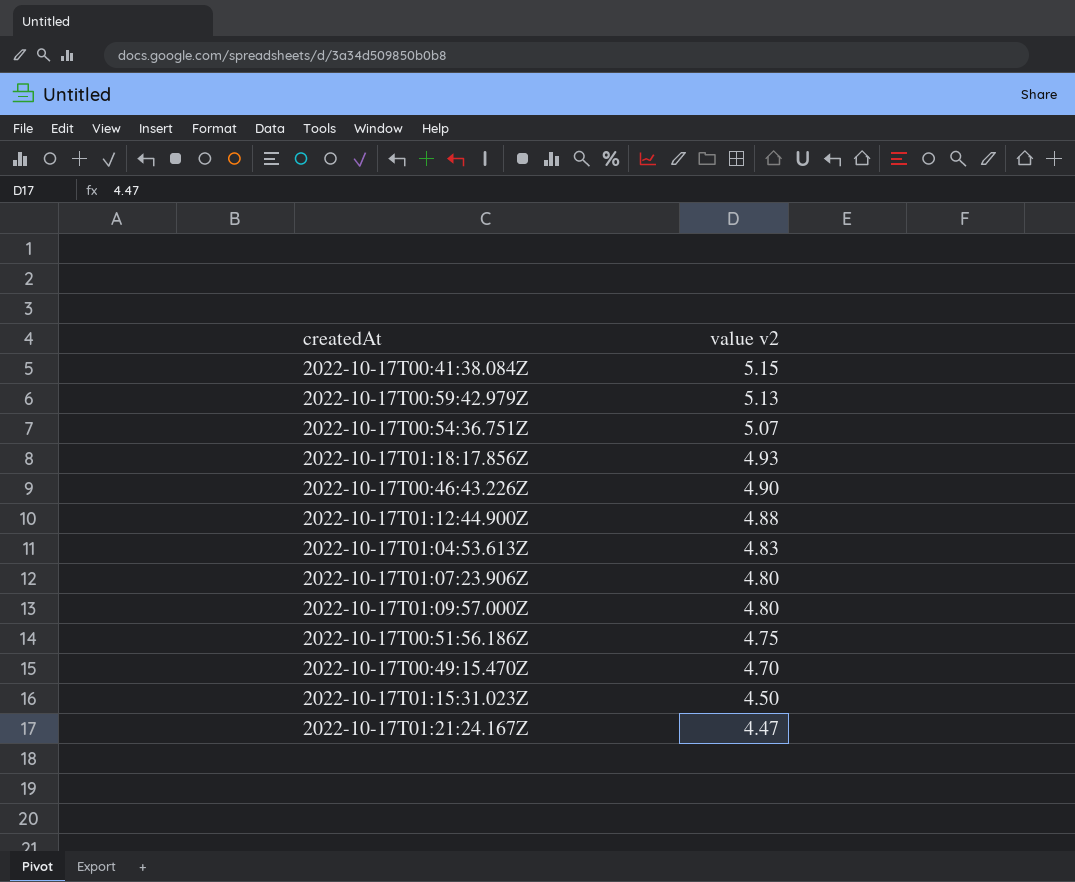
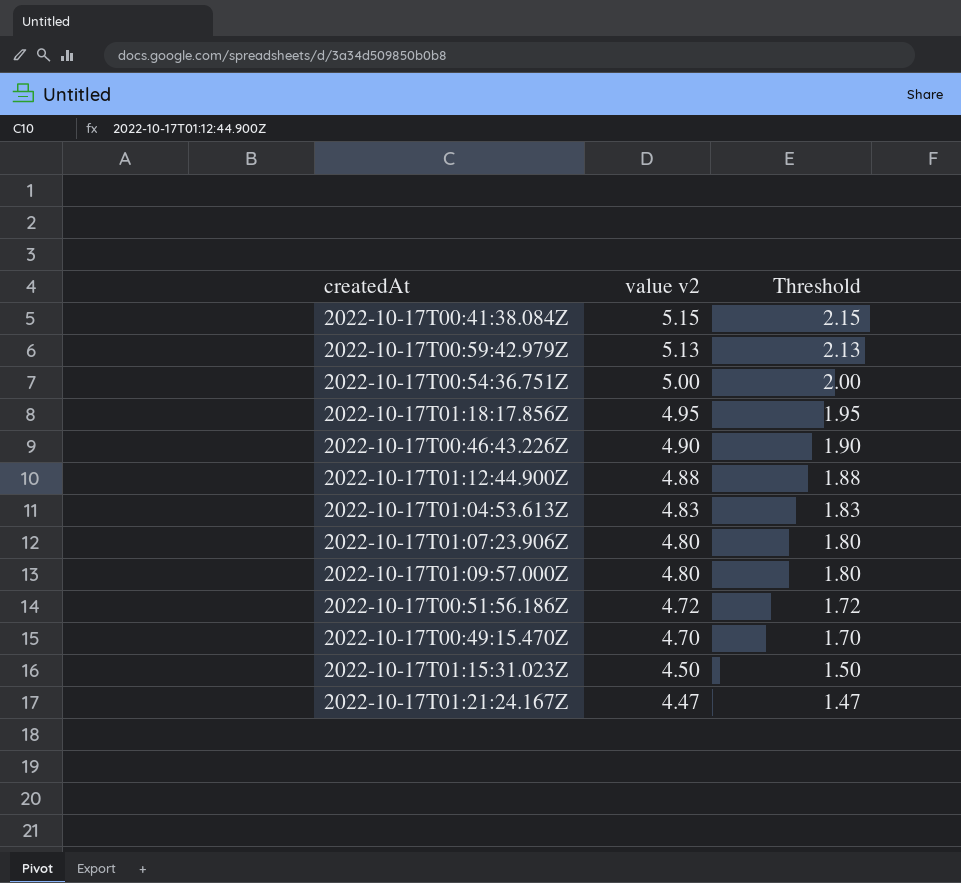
column Threshold | formula: none -> [value v2] - 3
2022-10-17T00:54:36.751Z | value v2: 5.07 -> 5.00
2022-10-17T01:18:17.856Z | value v2: 4.93 -> 4.95
2022-10-17T00:51:56.186Z | value v2: 4.75 -> 4.72

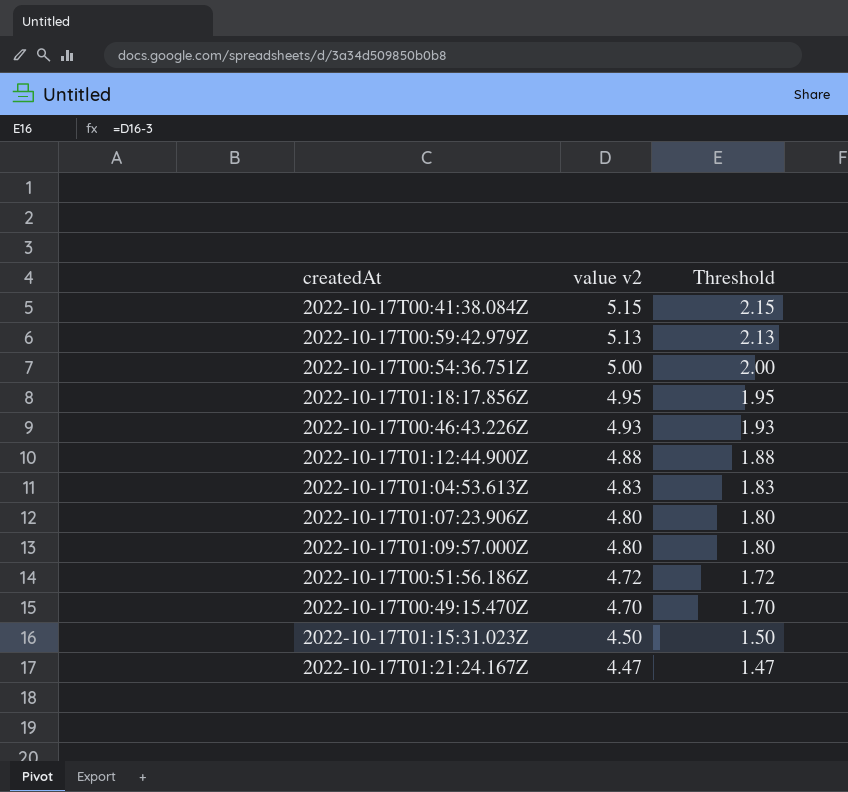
2022-10-17T00:46:43.226Z | value v2: 4.90 -> 4.93
2022-10-17T00:46:43.226Z | Threshold: 1.90 -> 1.93

